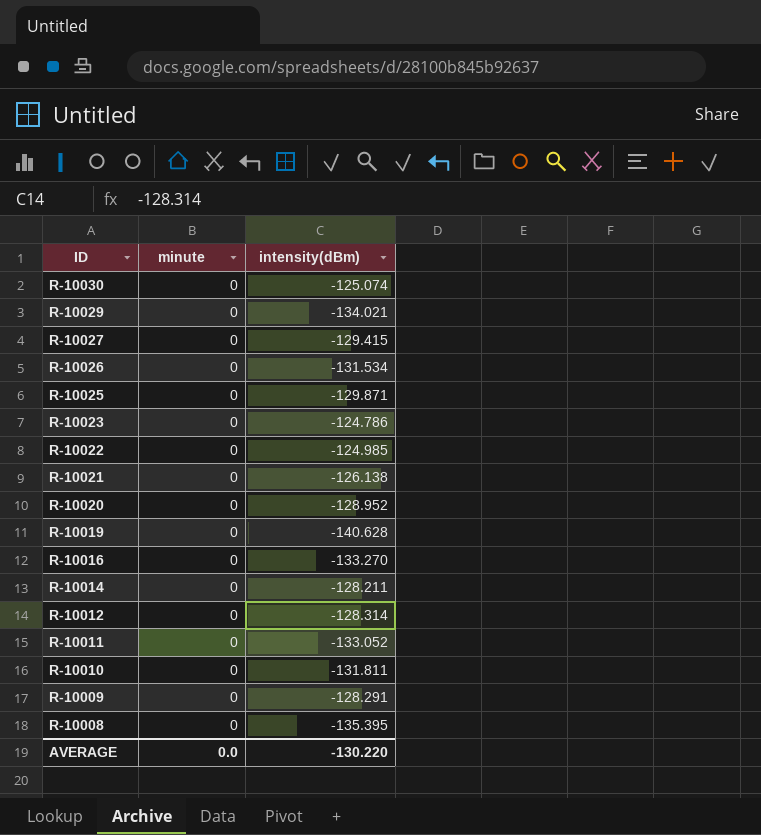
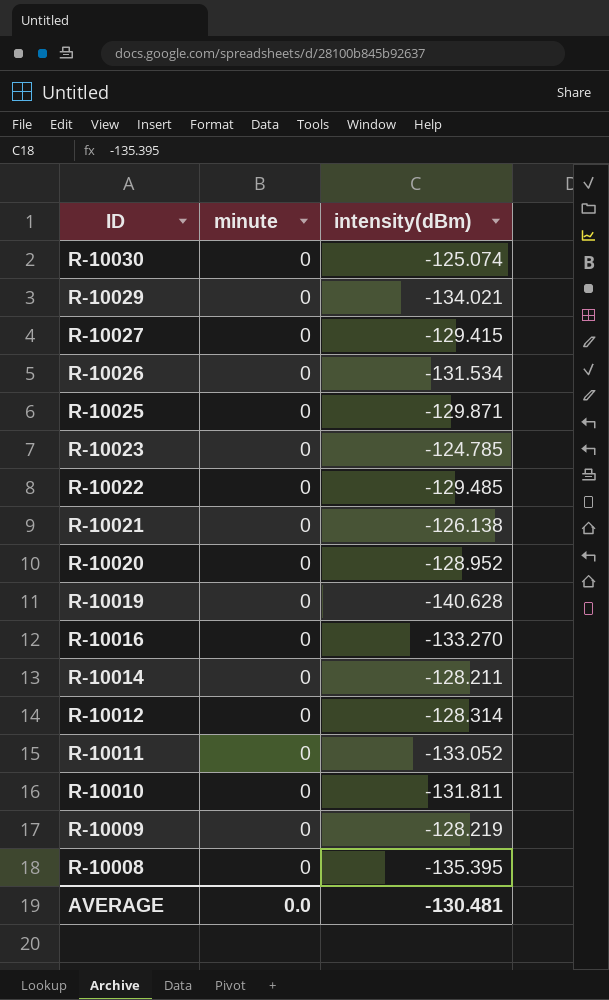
R-10023 | intensity(dBm): -124.786 -> -124.785
R-10022 | intensity(dBm): -124.985 -> -129.485
R-10009 | intensity(dBm): -128.291 -> -128.219
AVERAGE | intensity(dBm): -130.220 -> -130.481

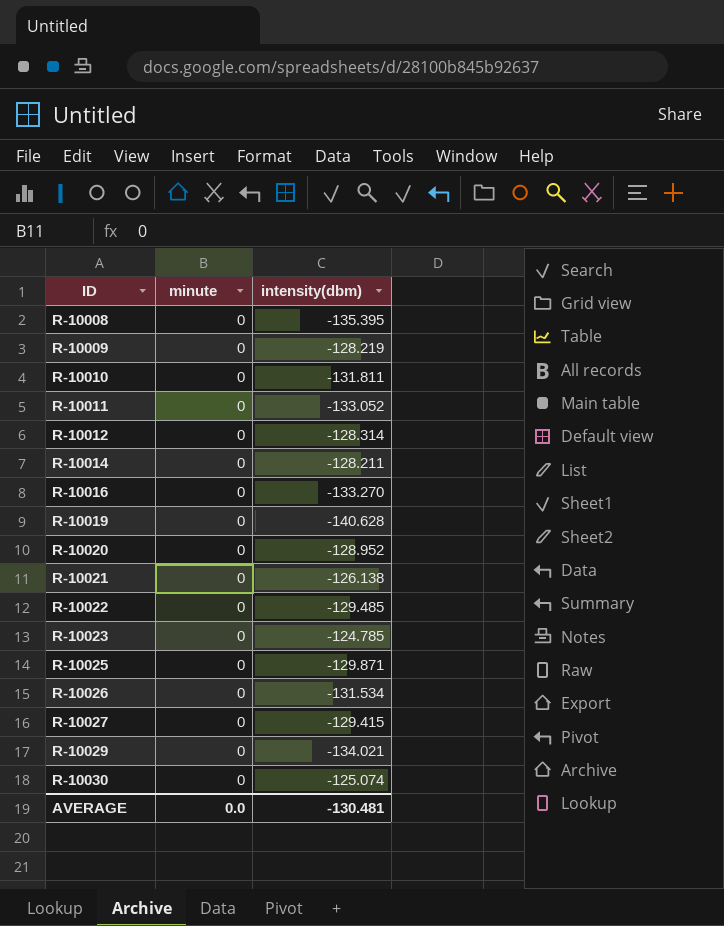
row order: ID descending -> ID ascending
column name: intensity(dBm) -> intensity(dbm)

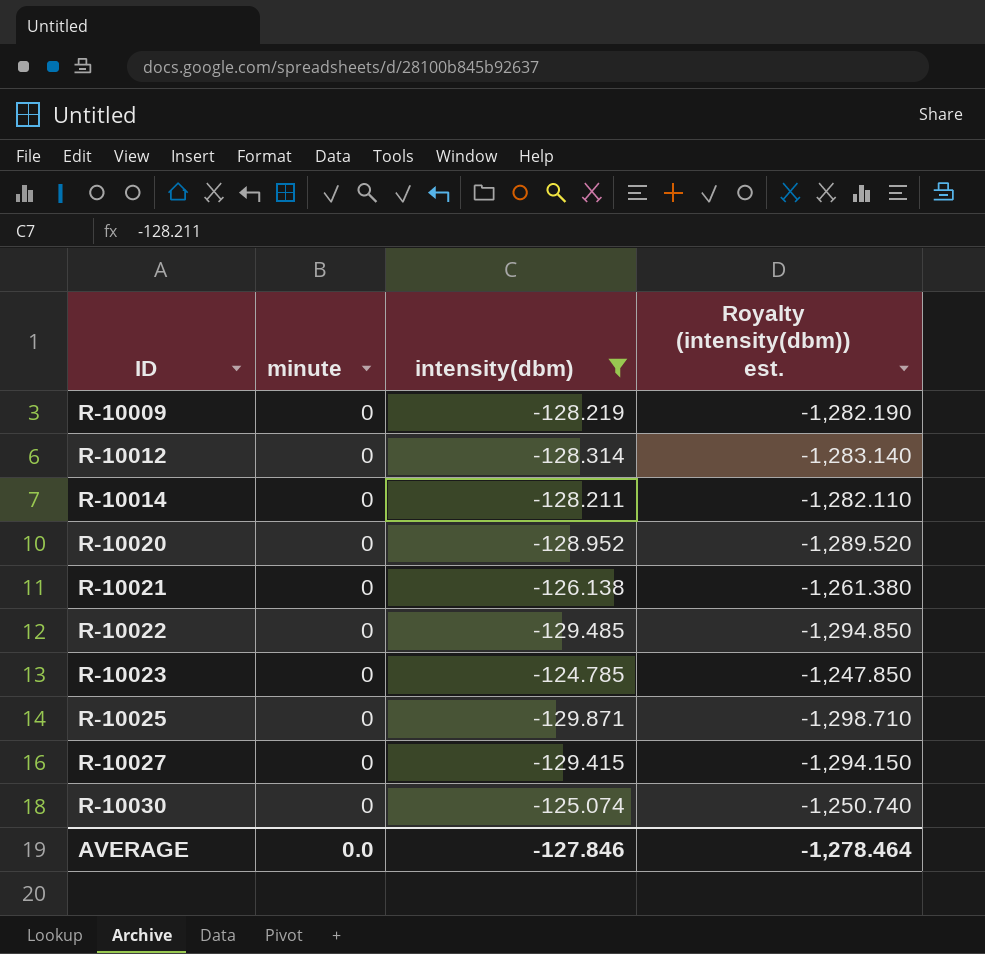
filter: none -> intensity(dbm) >= -129.871
column Royalty (intensity(dbm)) est. | formula: none -> [intensity(dbm)] * 10
AVERAGE | intensity(dbm): -130.481 -> -127.846

